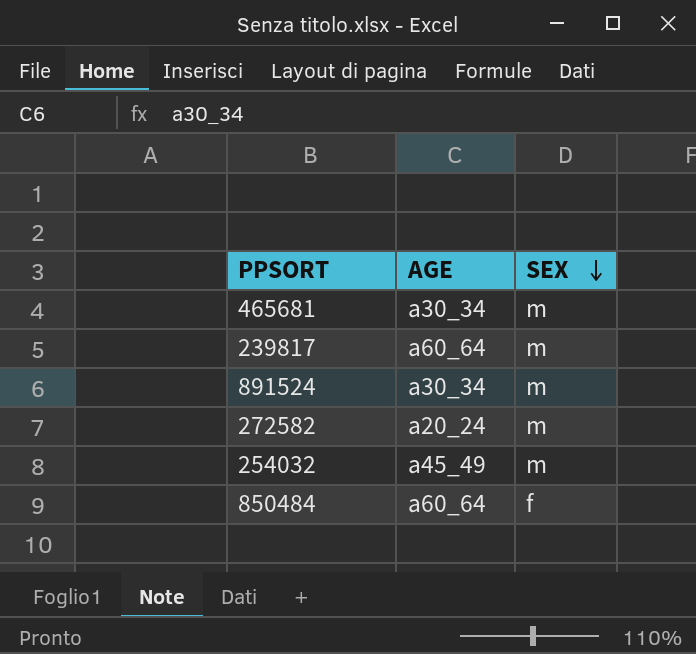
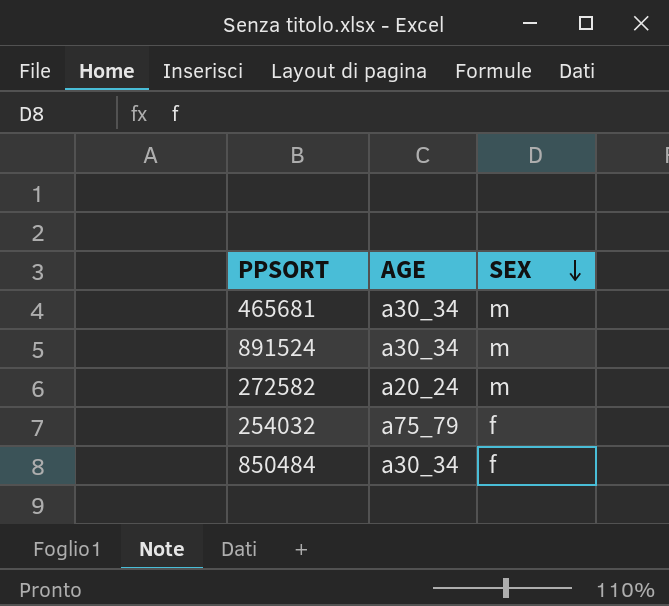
row 239817: a60_64 | m -> none
254032 | AGE: a45_49 -> a75_79
254032 | SEX: m -> f
850484 | AGE: a60_64 -> a30_34

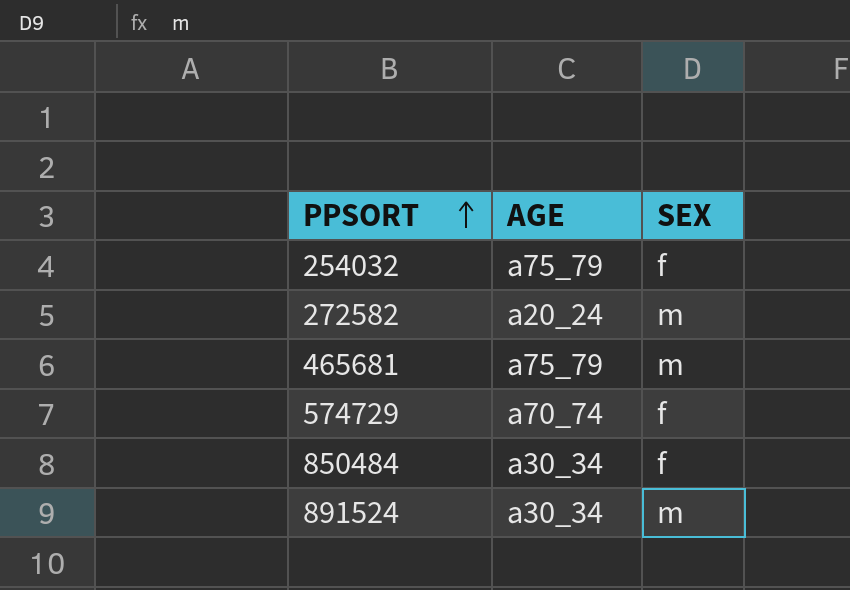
row order: SEX descending -> PPSORT ascending
465681 | AGE: a30_34 -> a75_79
row 574729: none -> a70_74 | f

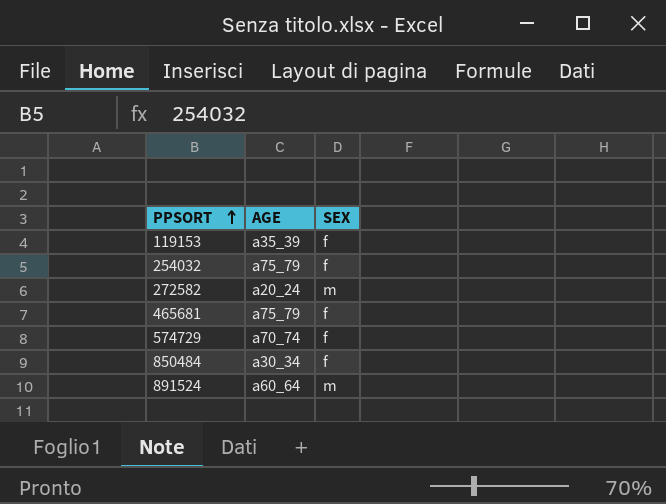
row 119153: none -> a35_39 | f
465681 | SEX: m -> f
891524 | AGE: a30_34 -> a60_64

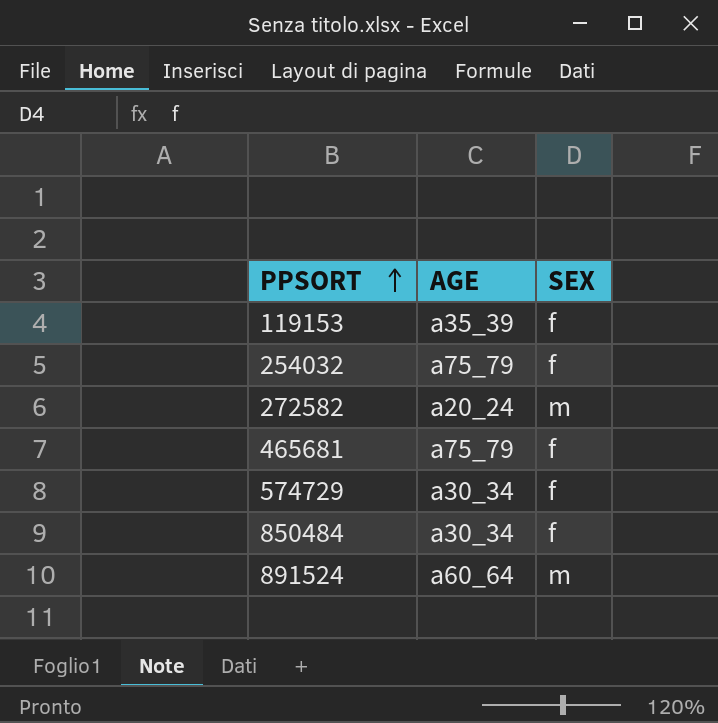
574729 | AGE: a70_74 -> a30_34

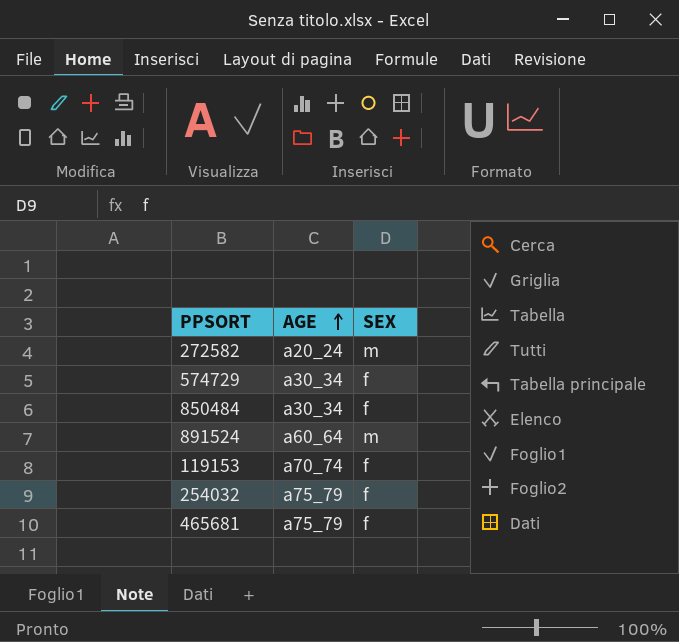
row order: PPSORT ascending -> AGE ascending
119153 | AGE: a35_39 -> a70_74

